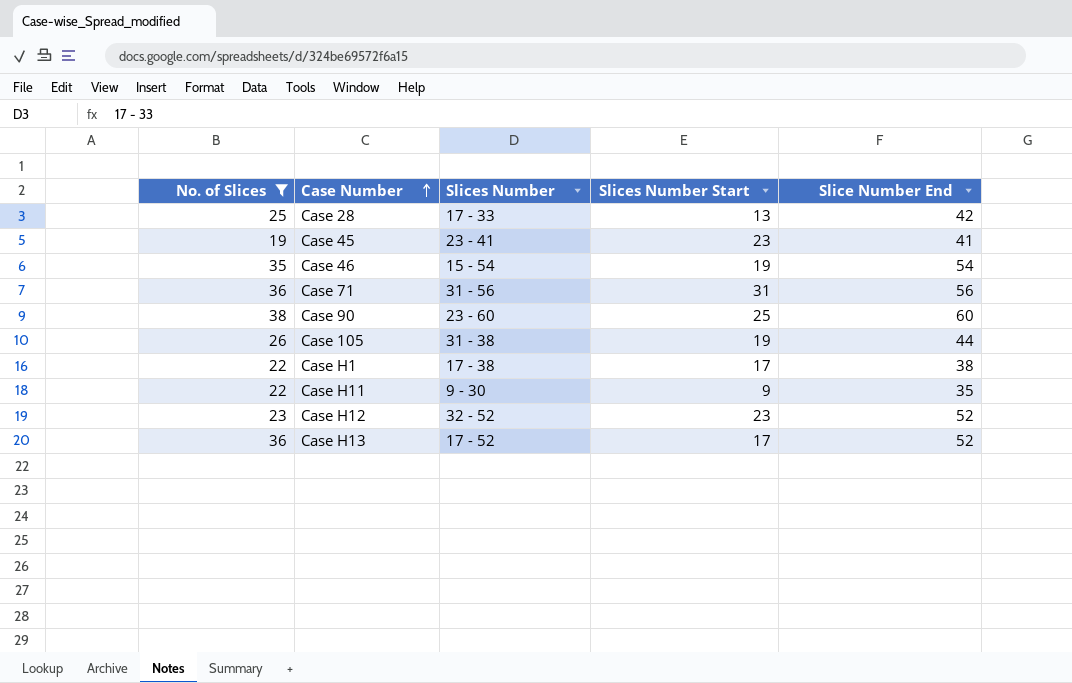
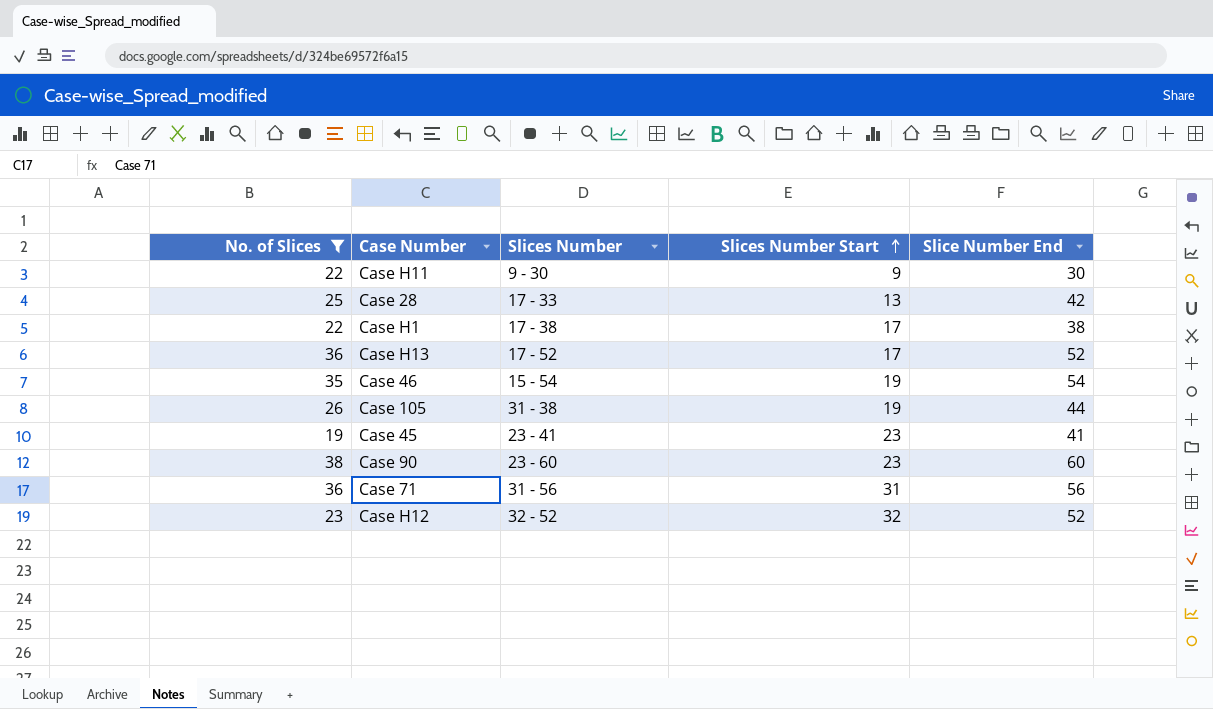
row order: Case Number ascending -> Slices Number Start ascending
Case H11 | Slice Number End: 35 -> 30
Case 90 | Slices Number Start: 25 -> 23
Case H12 | Slices Number Start: 23 -> 32

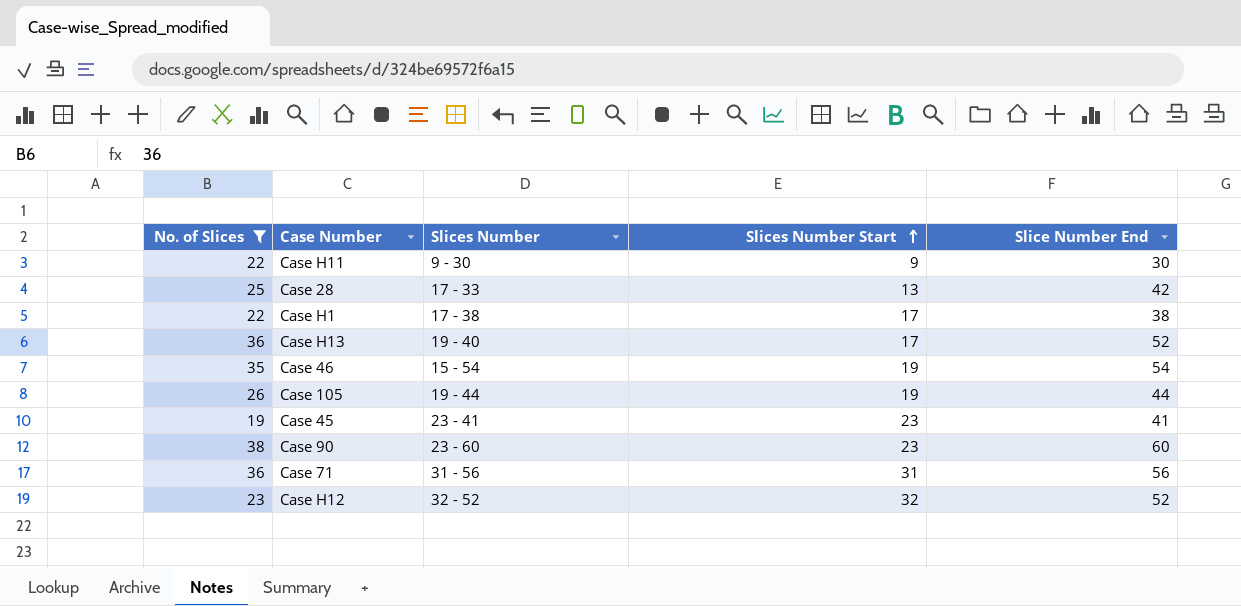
Case H13 | Slices Number: 17 - 52 -> 19 - 40
Case 105 | Slices Number: 31 - 38 -> 19 - 44

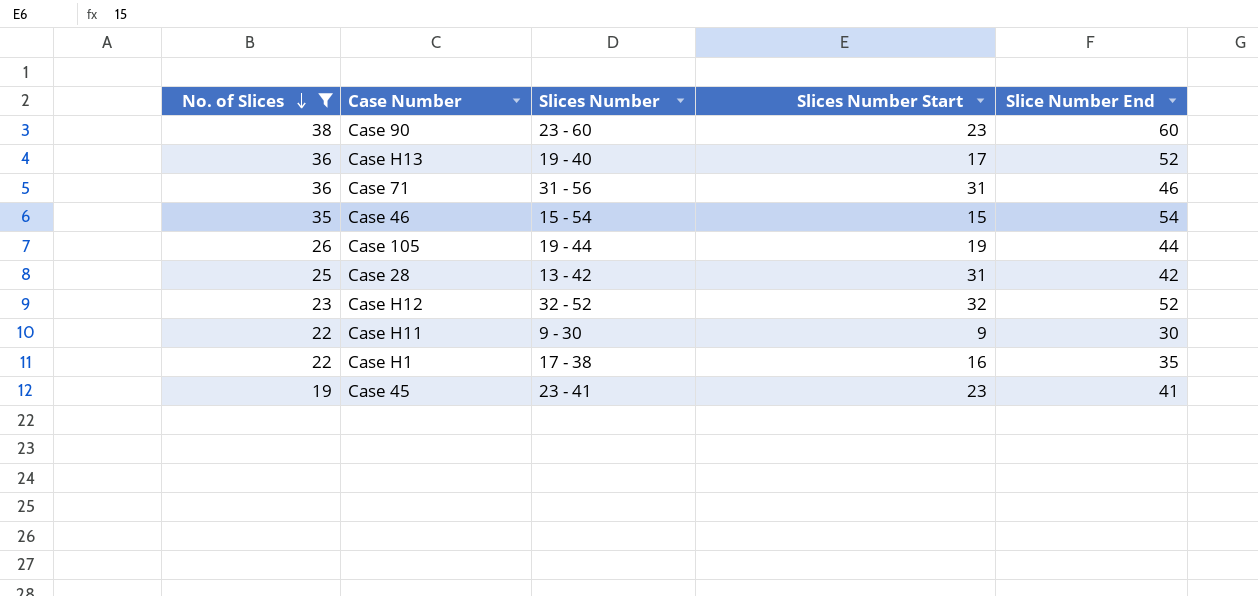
row order: Slices Number Start ascending -> No. of Slices descending
Case 71 | Slice Number End: 56 -> 46
Case 46 | Slices Number Start: 19 -> 15
Case 28 | Slices Number: 17 - 33 -> 13 - 42
Case 28 | Slices Number Start: 13 -> 31
Case H1 | Slices Number Start: 17 -> 16
Case H1 | Slice Number End: 38 -> 35

